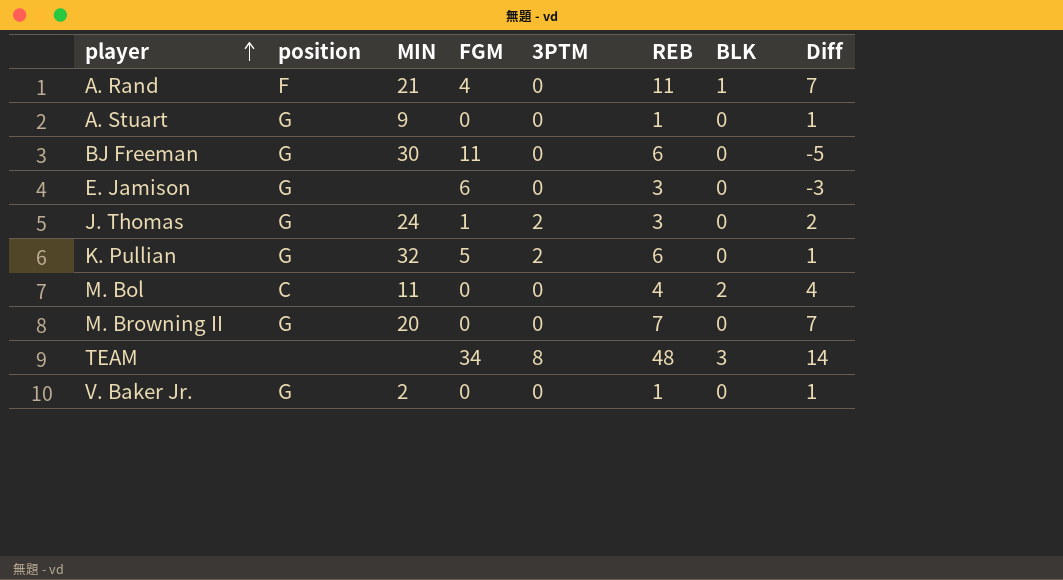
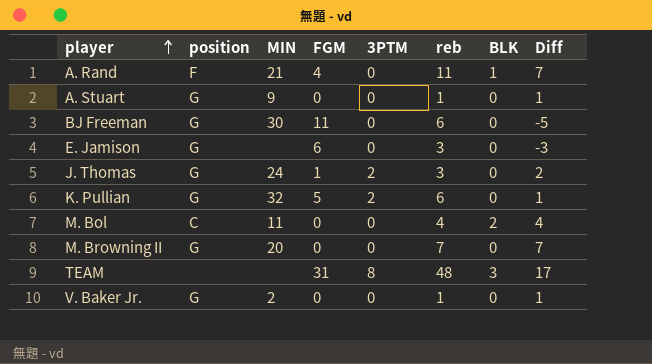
column name: REB -> reb
TEAM | FGM: 34 -> 31
TEAM | Diff: 14 -> 17

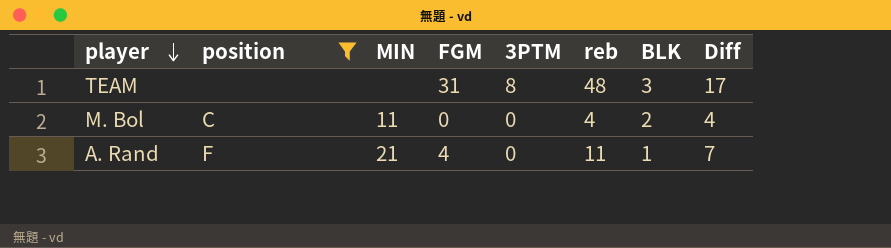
filter: none -> position != G
row order: player ascending -> player descending

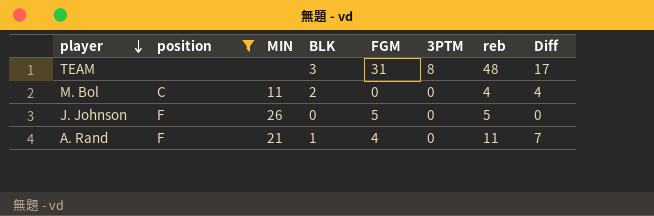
column BLK | position: 7 -> 4
row J. Johnson: none -> F | 26 | 0 | 5 | 0 | 5 | 0

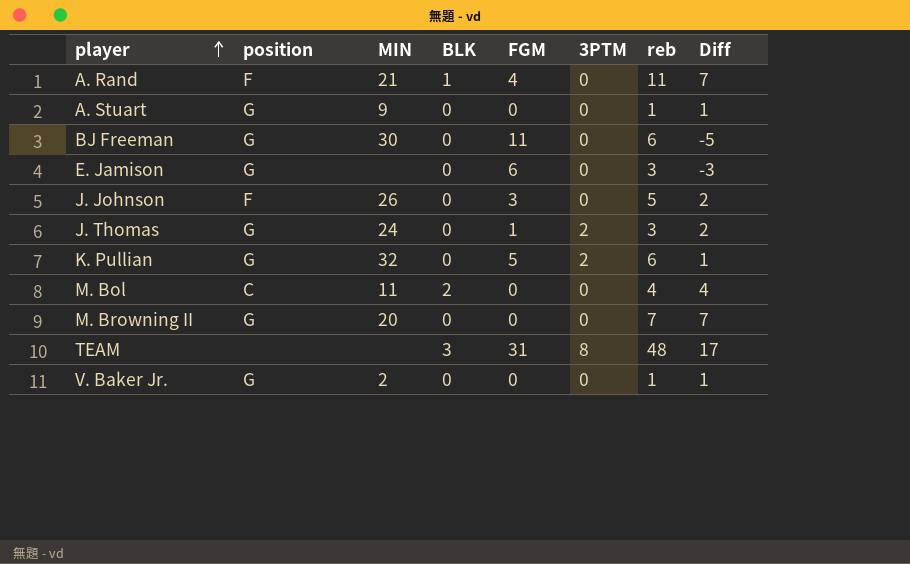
filter: position != G -> none
row order: player descending -> player ascending
J. Johnson | FGM: 5 -> 3
J. Johnson | Diff: 0 -> 2

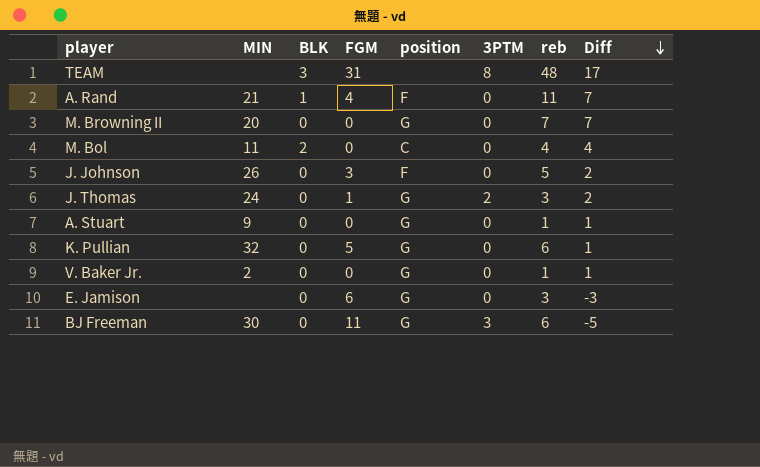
row order: player ascending -> Diff descending
column position | position: 2 -> 5
K. Pullian | 3PTM: 2 -> 0
BJ Freeman | 3PTM: 0 -> 3

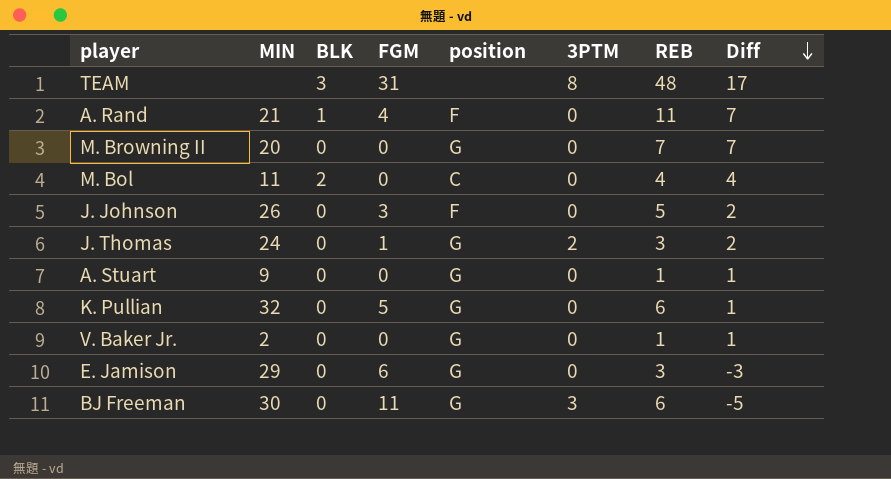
column name: reb -> REB
E. Jamison | MIN: none -> 29

